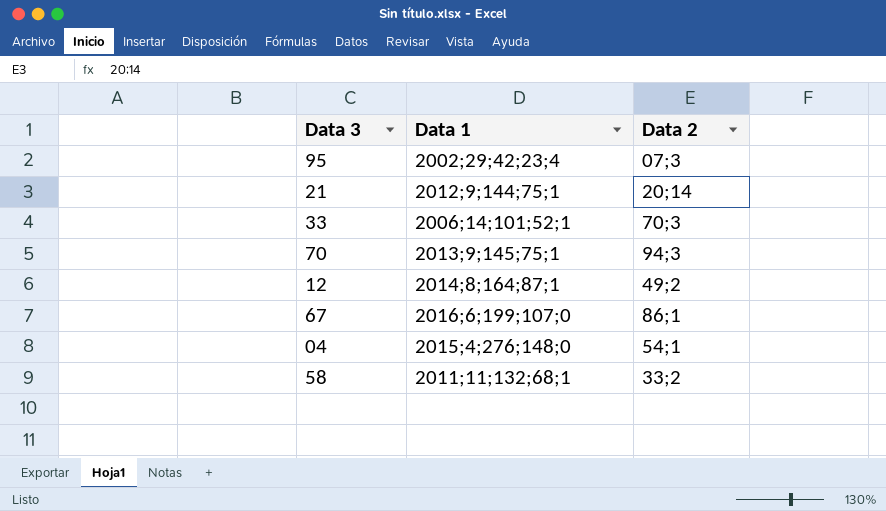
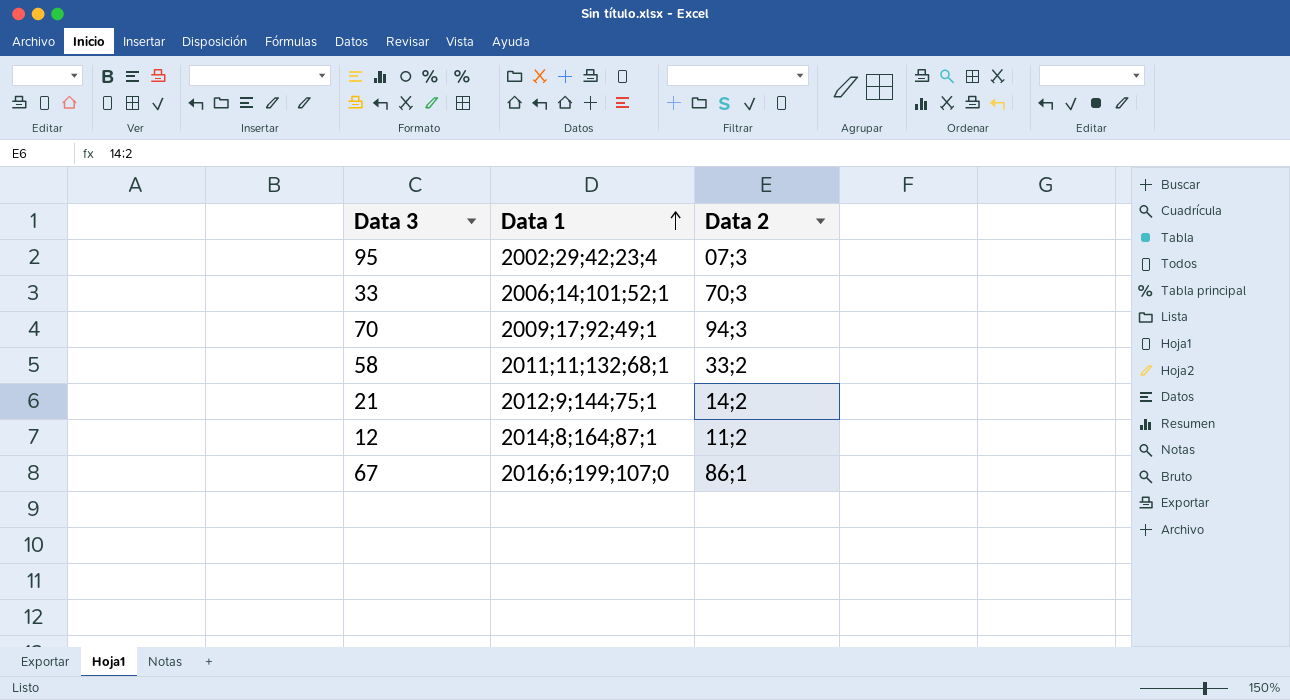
row order: none -> Data 1 ascending
row 04: 2015;4;276;148;0 | 54;1 -> none
70 | Data 1: 2013;9;145;75;1 -> 2009;17;92;49;1
21 | Data 2: 20;14 -> 14;2
12 | Data 2: 49;2 -> 11;2

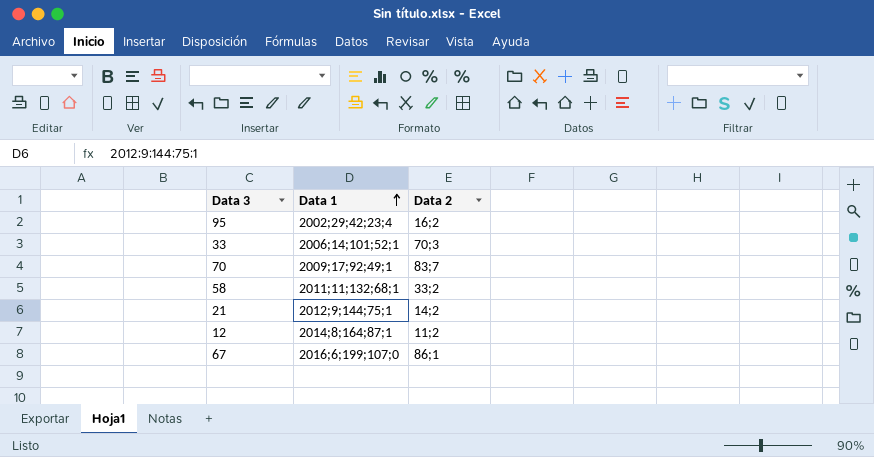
95 | Data 2: 07;3 -> 16;2
70 | Data 2: 94;3 -> 83;7

